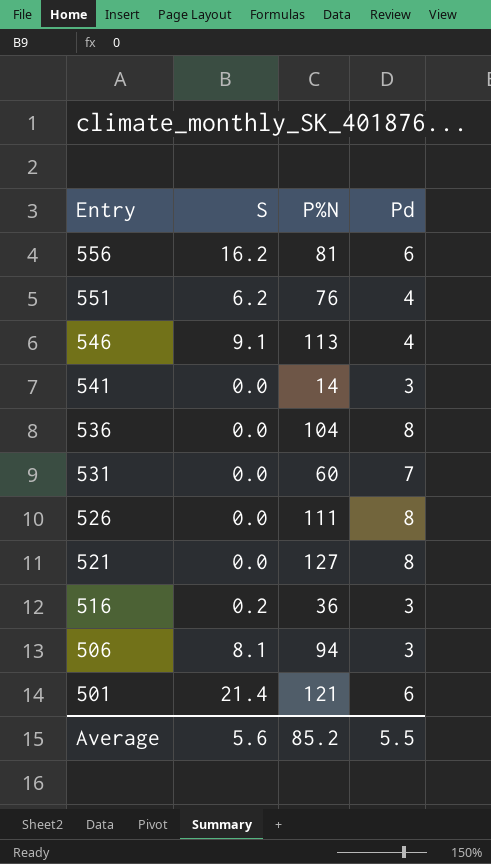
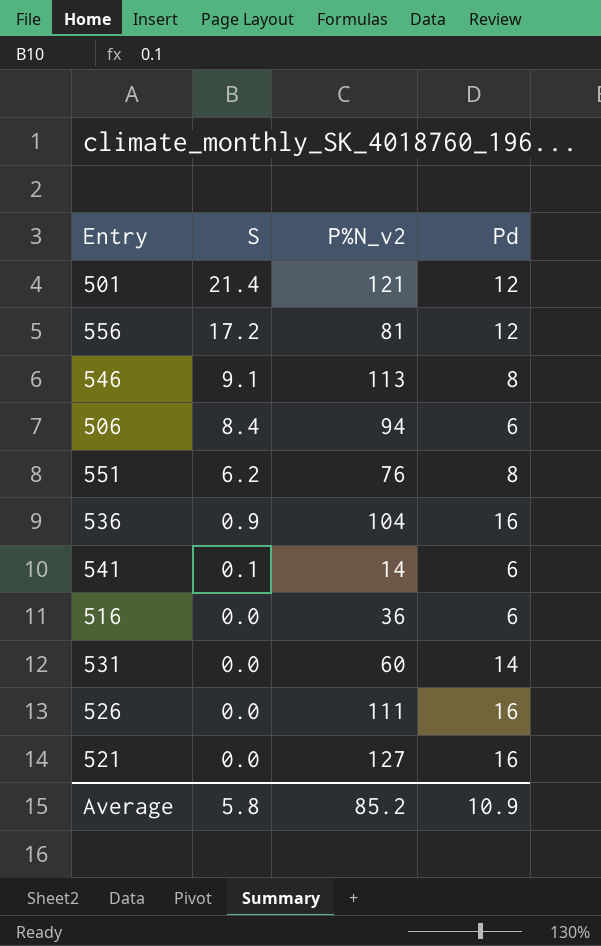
row order: Entry descending -> S descending
column name: P%N -> P%N_v2
501 | Pd: 6 -> 12
556 | S: 16.2 -> 17.2
556 | Pd: 6 -> 12
546 | Pd: 4 -> 8
506 | S: 8.1 -> 8.4
506 | Pd: 3 -> 6
551 | Pd: 4 -> 8
536 | S: 0.0 -> 0.9
536 | Pd: 8 -> 16
541 | S: 0.0 -> 0.1
541 | Pd: 3 -> 6
516 | S: 0.2 -> 0.0
516 | Pd: 3 -> 6
531 | Pd: 7 -> 14
526 | Pd: 8 -> 16
521 | Pd: 8 -> 16
Average | S: 5.6 -> 5.8
Average | Pd: 5.5 -> 10.9

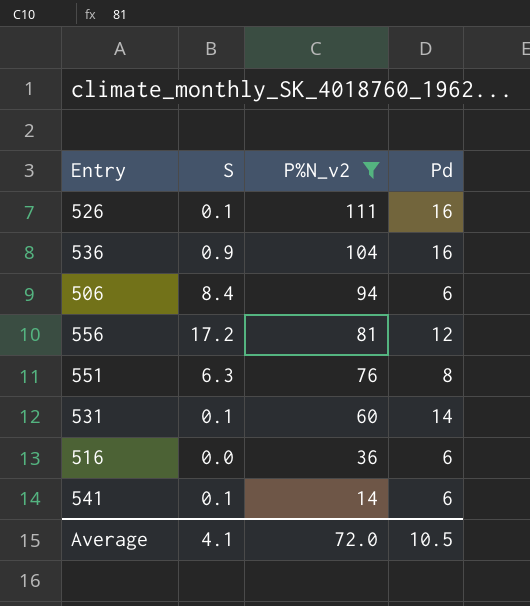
filter: none -> P%N_v2 <= 111
row order: S descending -> P%N_v2 descending
526 | S: 0.0 -> 0.1
551 | S: 6.2 -> 6.3
531 | S: 0.0 -> 0.1
Average | S: 5.8 -> 4.1
Average | P%N_v2: 85.2 -> 72.0
Average | Pd: 10.9 -> 10.5

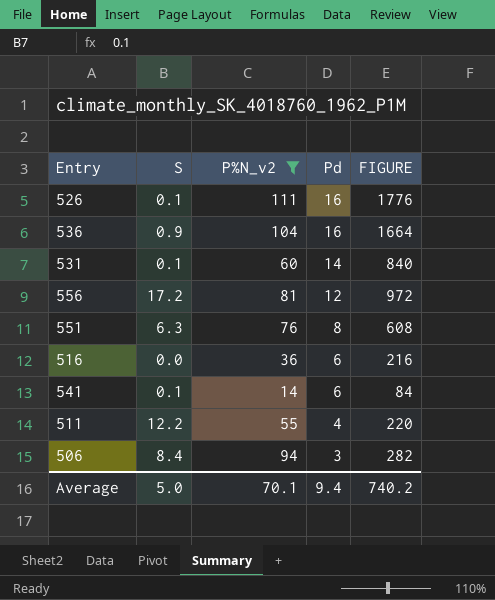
row order: P%N_v2 descending -> Pd descending
column FIGURE | formula: none -> [P%N_v2] * [Pd]
row 511: none -> 12.2 | 55 | 4 | 220
506 | Pd: 6 -> 3
Average | S: 4.1 -> 5.0
Average | P%N_v2: 72.0 -> 70.1
Average | Pd: 10.5 -> 9.4

